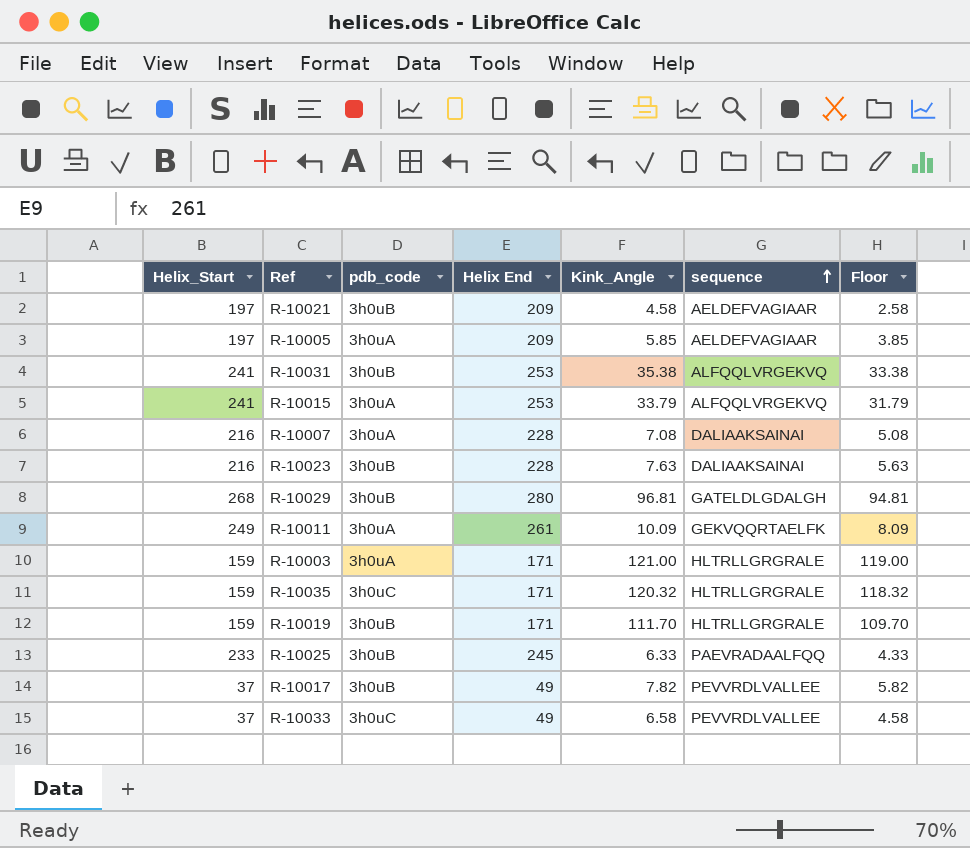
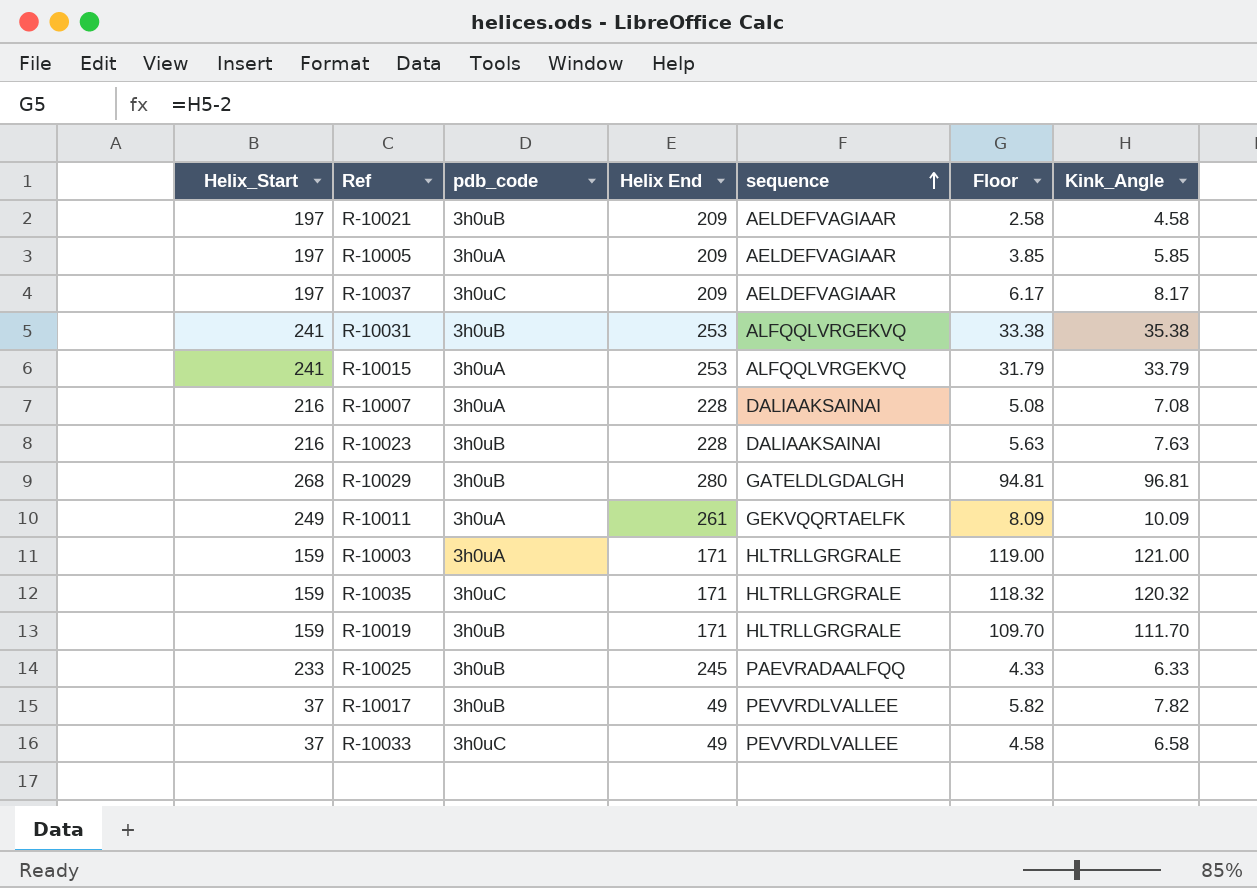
column Kink_Angle | position: 5 -> 7
row R-10037: none -> 197 | 3h0uC | 209 | AELDEFVAGIAAR | 6.17 | 8.17

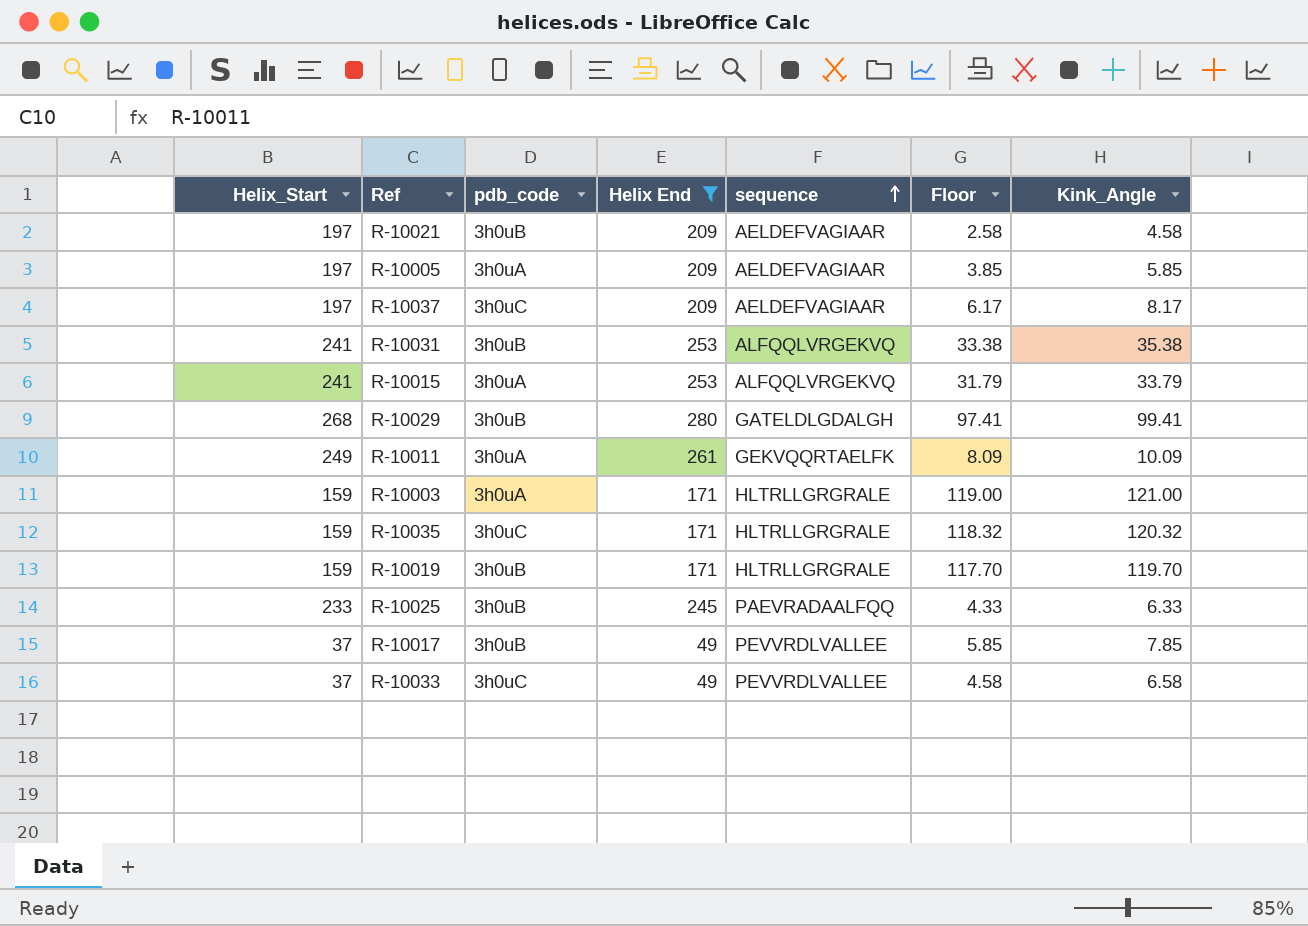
filter: none -> Helix End != 228
R-10029 | Floor: 94.81 -> 97.41
R-10029 | Kink_Angle: 96.81 -> 99.41
R-10019 | Floor: 109.70 -> 117.70
R-10019 | Kink_Angle: 111.70 -> 119.70
R-10017 | Floor: 5.82 -> 5.85
R-10017 | Kink_Angle: 7.82 -> 7.85

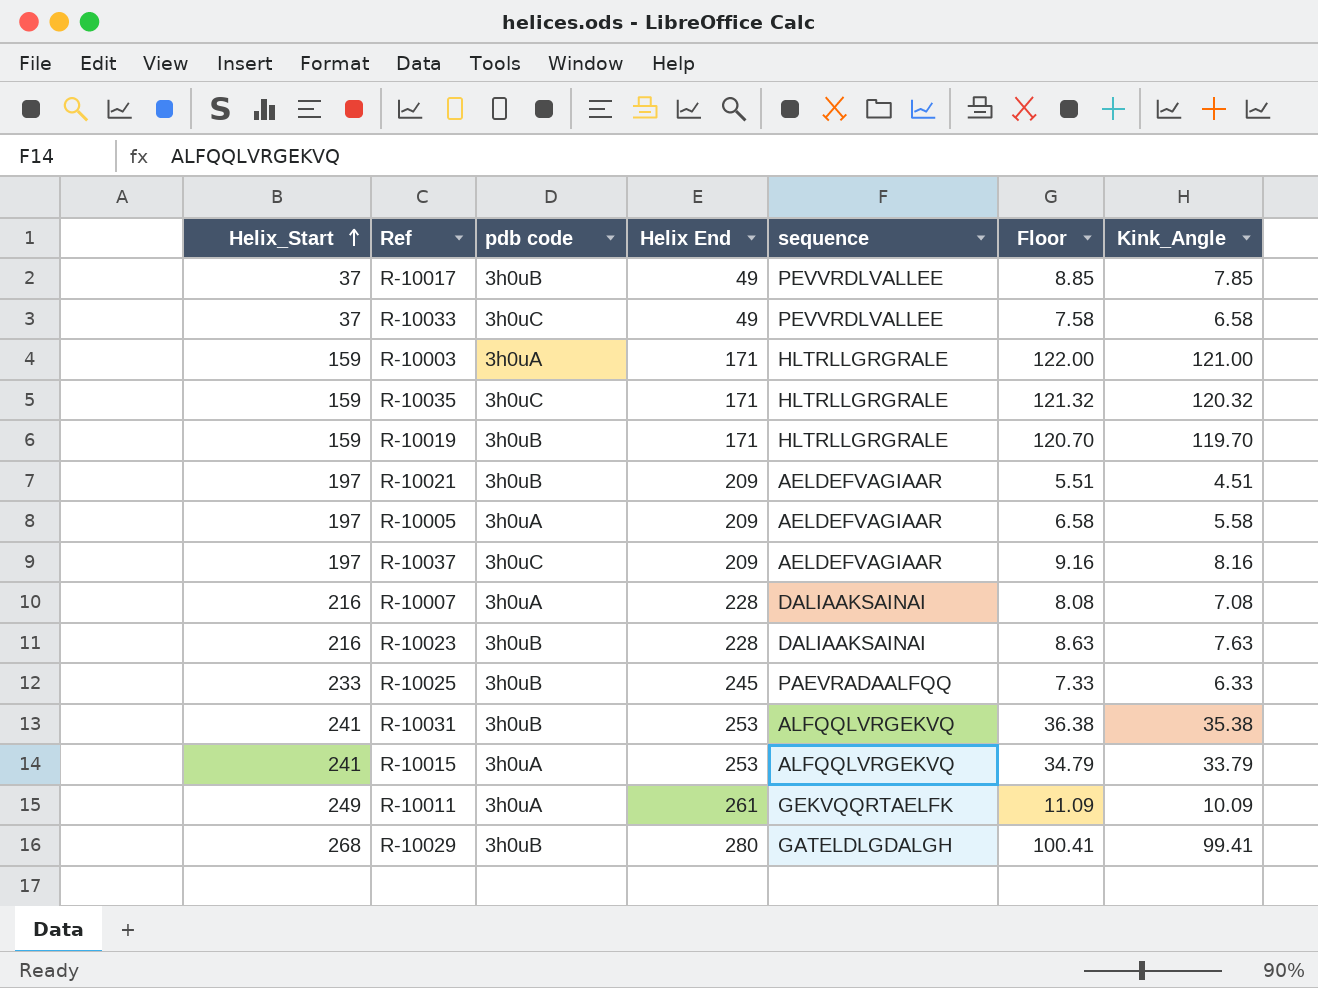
filter: Helix End != 228 -> none
row order: sequence ascending -> Helix_Start ascending
column name: pdb_code -> pdb code
column Floor | formula: [Kink_Angle] - 2 -> [Kink_Angle] + 1
R-10021 | Kink_Angle: 4.58 -> 4.51
R-10005 | Kink_Angle: 5.85 -> 5.58
R-10037 | Kink_Angle: 8.17 -> 8.16

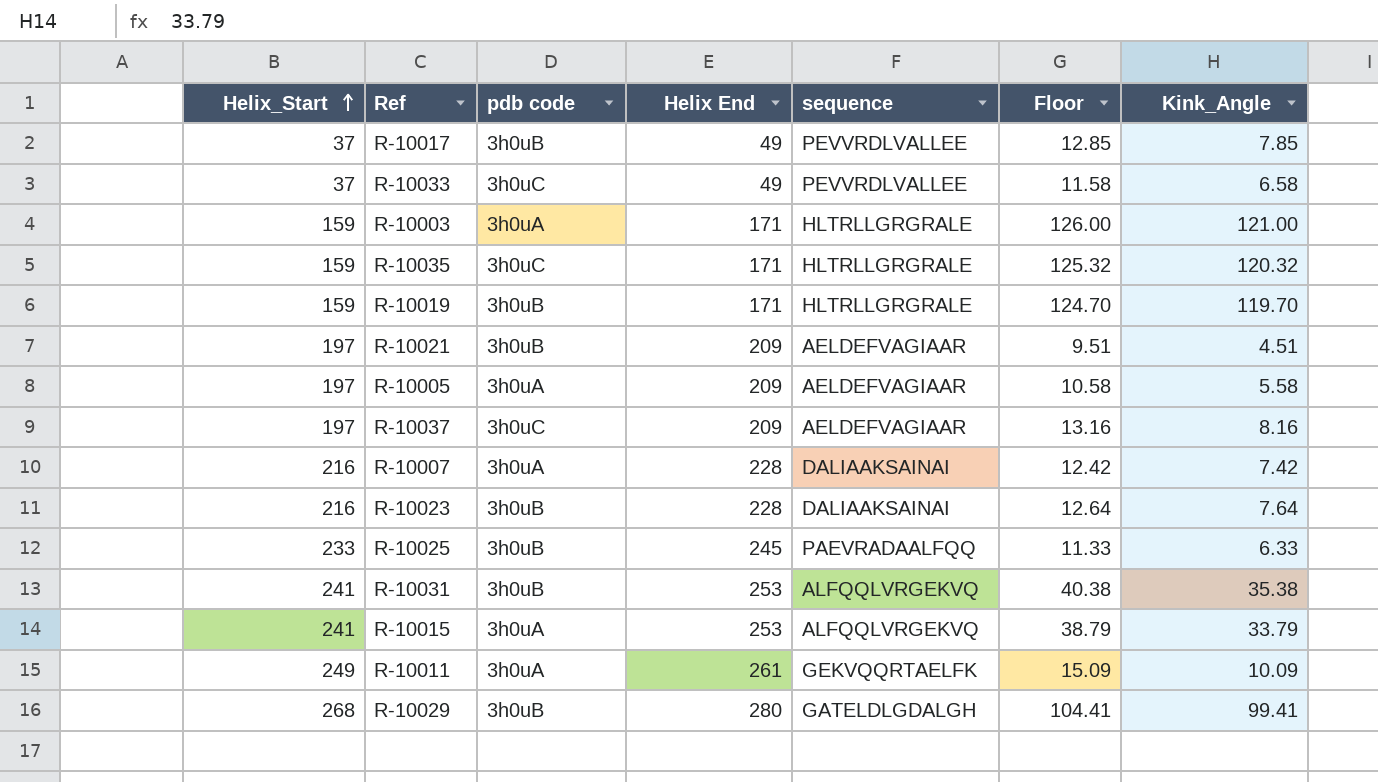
column Floor | formula: [Kink_Angle] + 1 -> [Kink_Angle] + 5
R-10007 | Kink_Angle: 7.08 -> 7.42
R-10023 | Kink_Angle: 7.63 -> 7.64

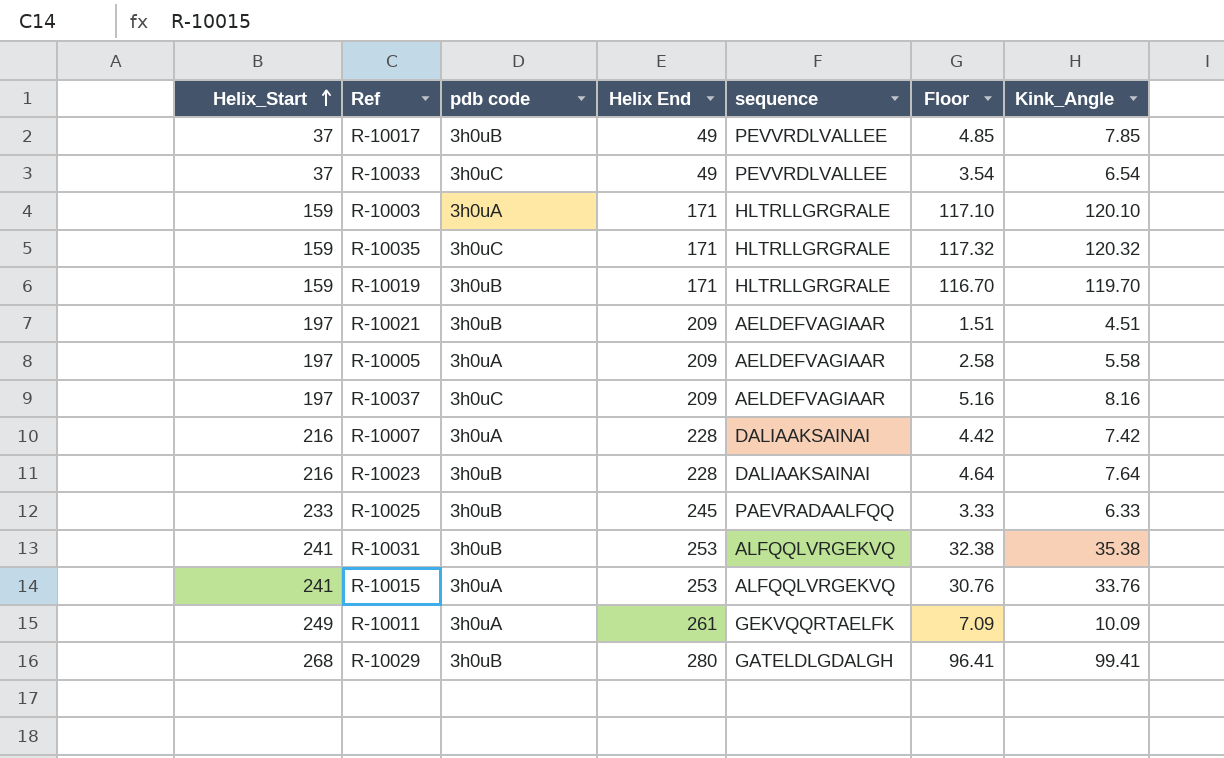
column Floor | formula: [Kink_Angle] + 5 -> [Kink_Angle] - 3
R-10033 | Kink_Angle: 6.58 -> 6.54
R-10003 | Kink_Angle: 121.00 -> 120.10
R-10015 | Kink_Angle: 33.79 -> 33.76

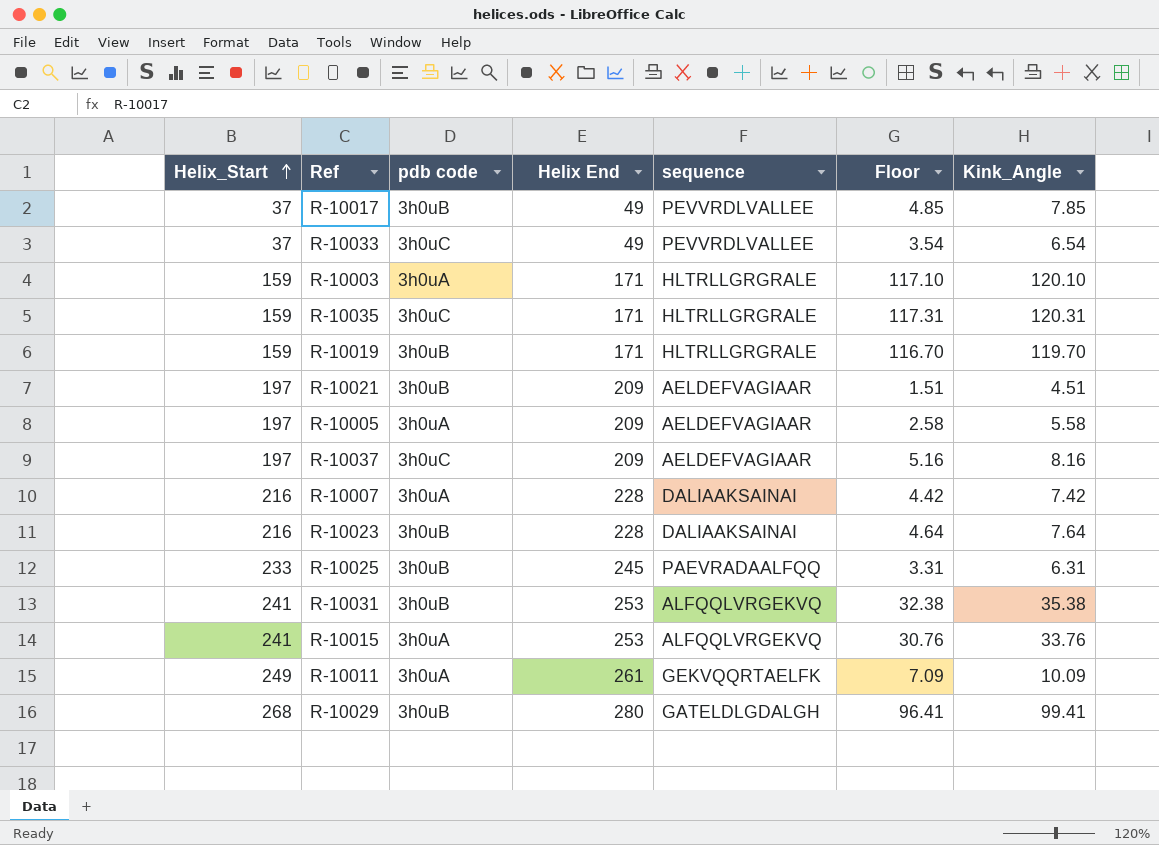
R-10035 | Floor: 117.32 -> 117.31
R-10035 | Kink_Angle: 120.32 -> 120.31
R-10025 | Floor: 3.33 -> 3.31
R-10025 | Kink_Angle: 6.33 -> 6.31

